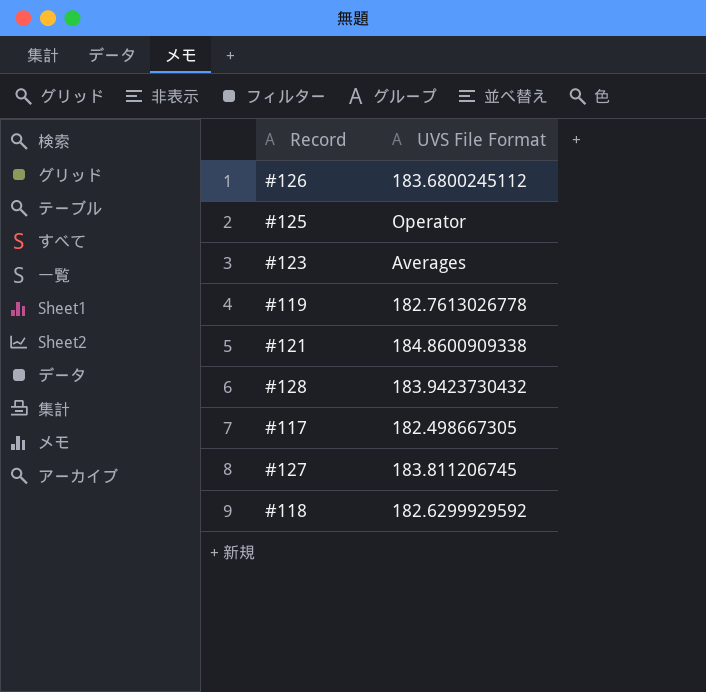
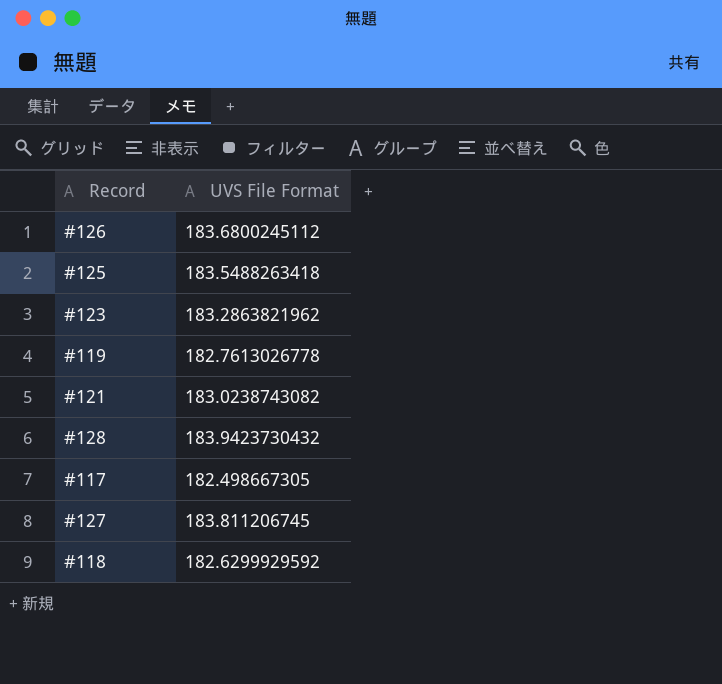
#125 | UVS File Format: Operator -> 183.5488263418
#123 | UVS File Format: Averages -> 183.2863821962
#121 | UVS File Format: 184.8600909338 -> 183.0238743082

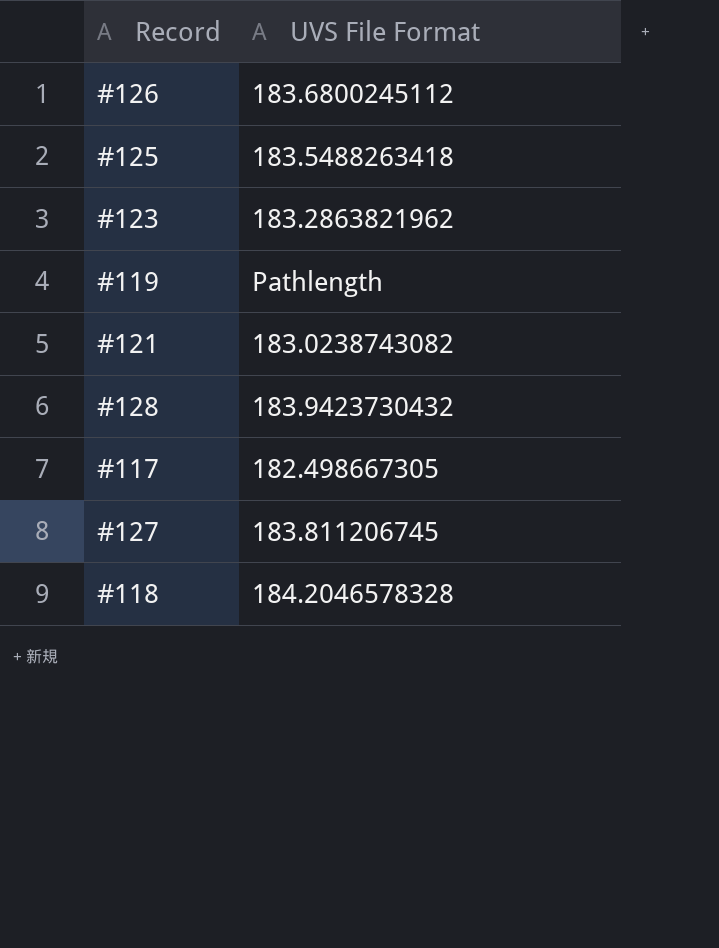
#119 | UVS File Format: 182.7613026778 -> Pathlength
#118 | UVS File Format: 182.6299929592 -> 184.2046578328

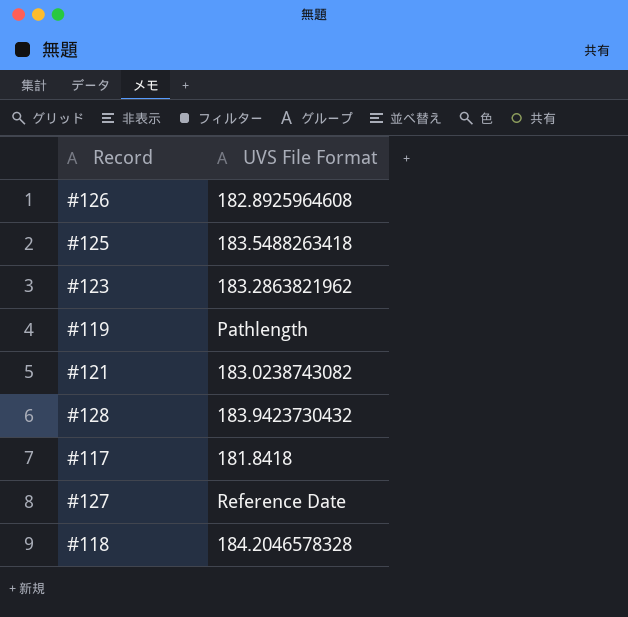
#126 | UVS File Format: 183.6800245112 -> 182.8925964608
#117 | UVS File Format: 182.498667305 -> 181.8418
#127 | UVS File Format: 183.811206745 -> Reference Date

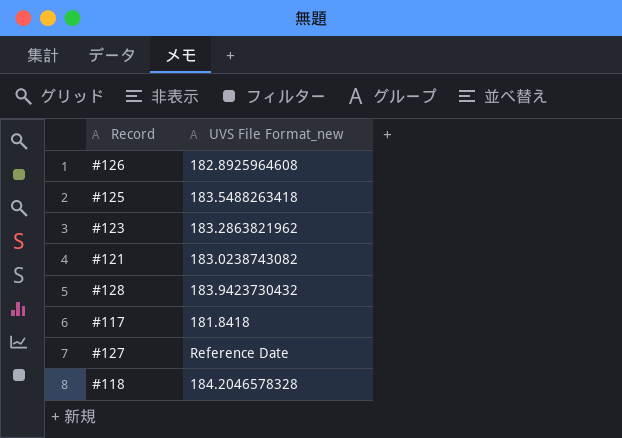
column name: UVS File Format -> UVS File Format_new
row #119: Pathlength -> none

